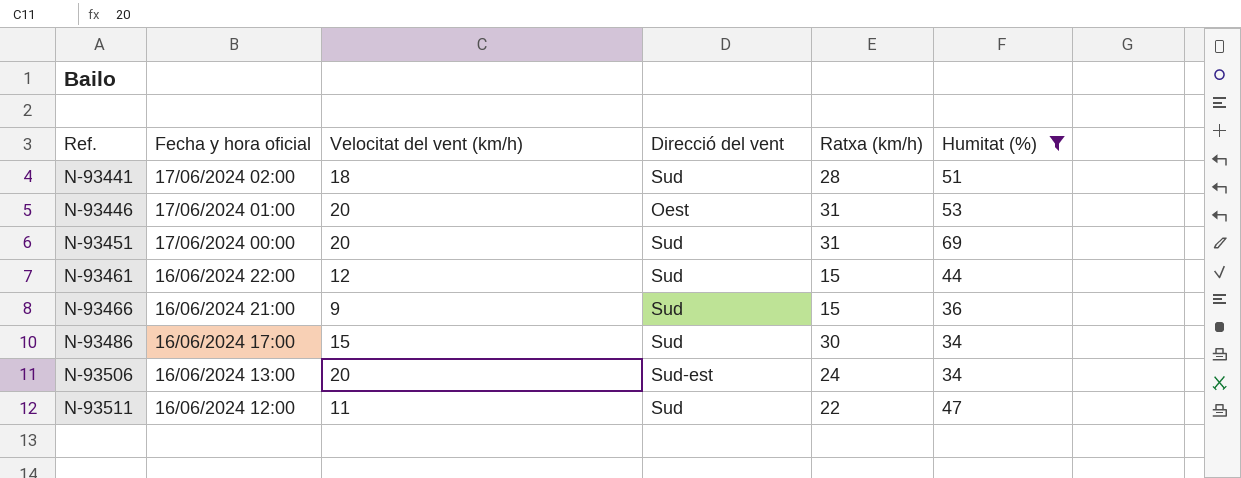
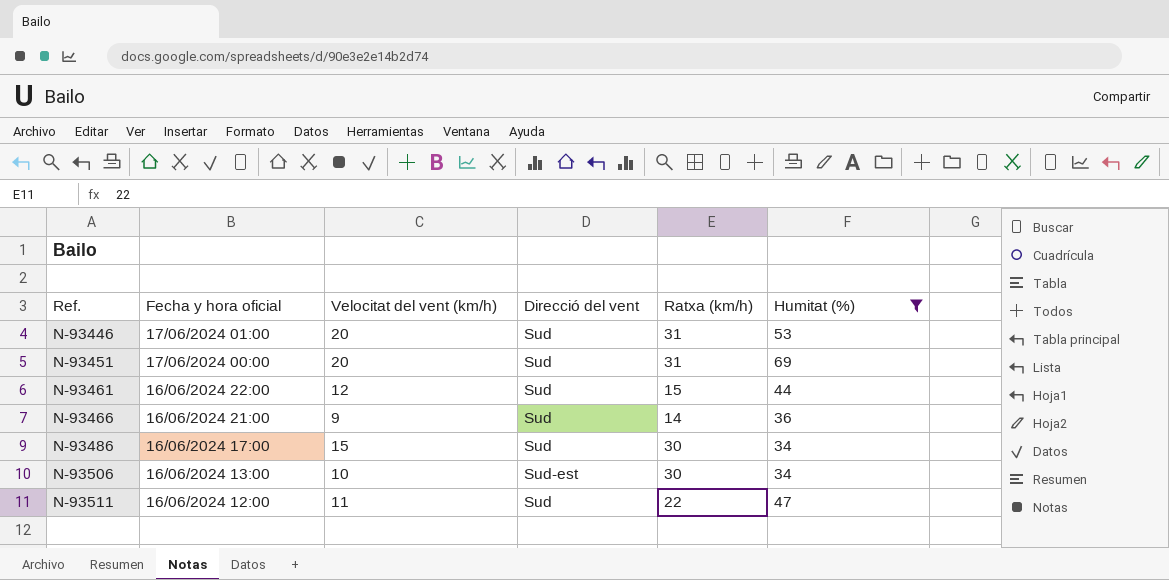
row N-93441: 17/06/2024 02:00 | 18 | Sud | 28 | 51 -> none
N-93446 | Direcció del vent: Oest -> Sud
N-93466 | Ratxa (km/h): 15 -> 14
N-93506 | Velocitat del vent (km/h): 20 -> 10
N-93506 | Ratxa (km/h): 24 -> 30

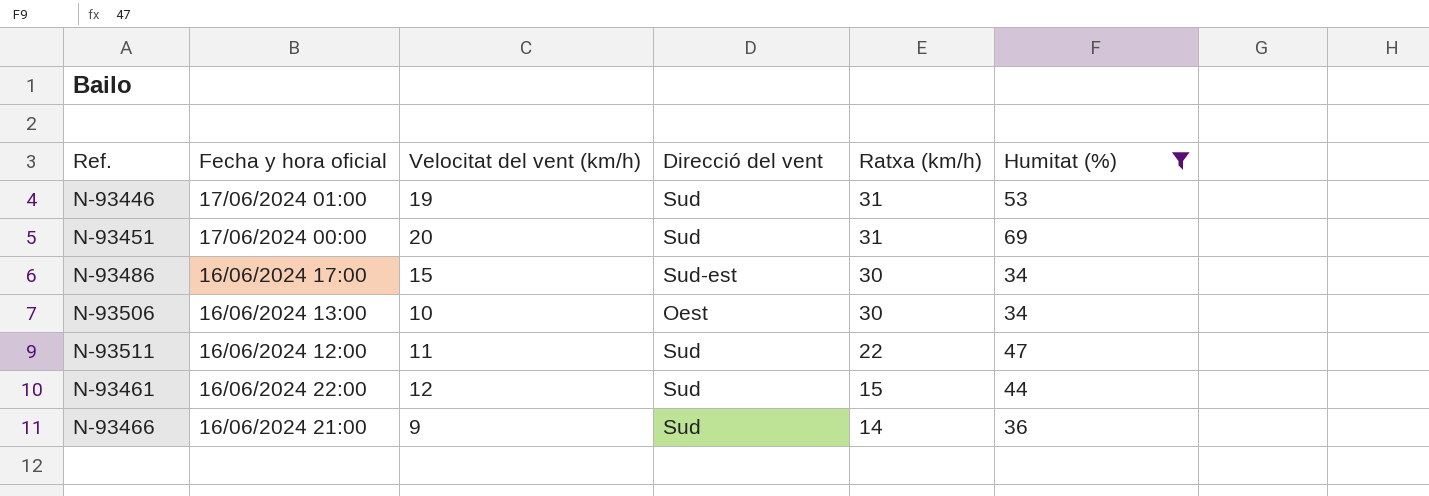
row order: Ref. ascending -> Ratxa (km/h) descending
N-93446 | Velocitat del vent (km/h): 20 -> 19
N-93486 | Direcció del vent: Sud -> Sud-est
N-93506 | Direcció del vent: Sud-est -> Oest

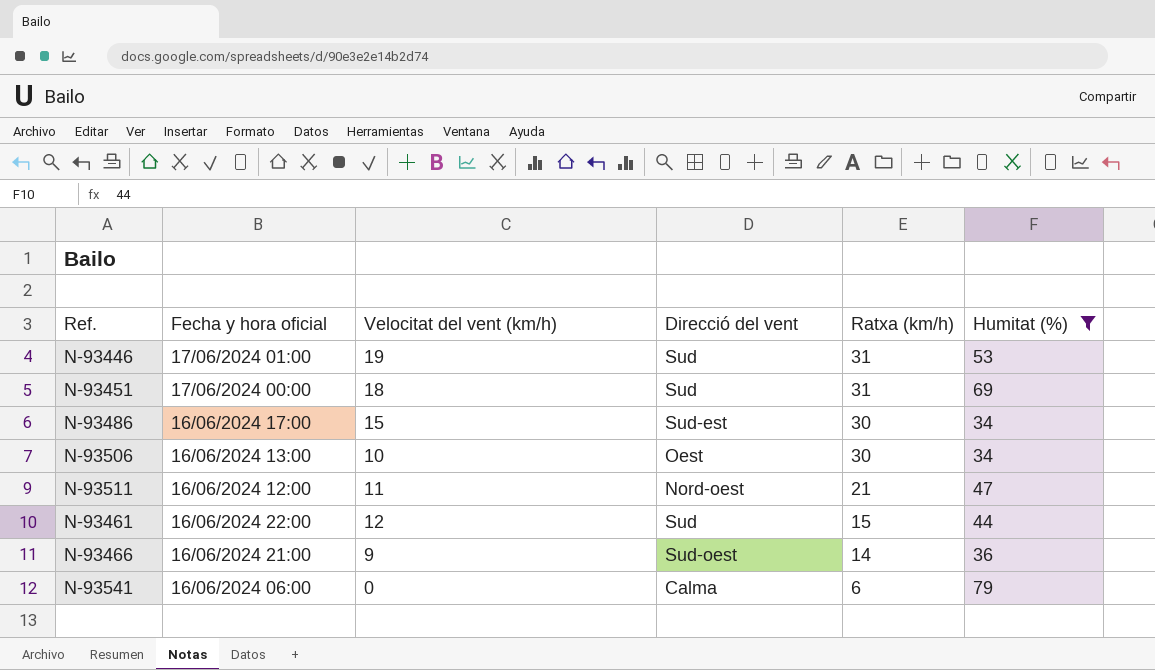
N-93451 | Velocitat del vent (km/h): 20 -> 18
N-93511 | Direcció del vent: Sud -> Nord-oest
N-93511 | Ratxa (km/h): 22 -> 21
N-93466 | Direcció del vent: Sud -> Sud-oest
row N-93541: none -> 16/06/2024 06:00 | 0 | Calma | 6 | 79

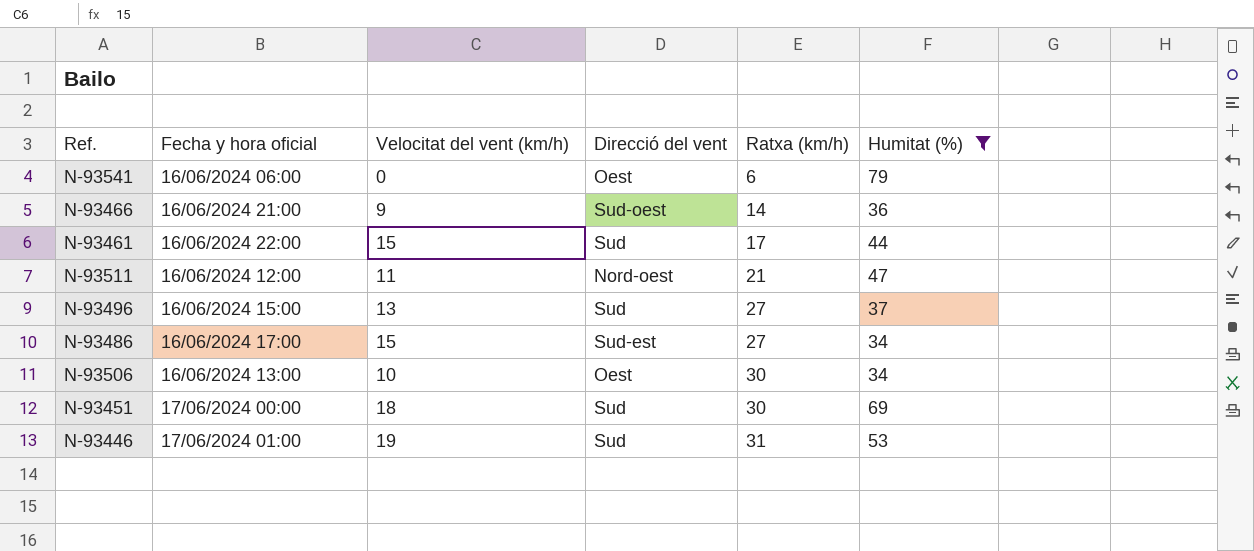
row order: Ratxa (km/h) descending -> Ratxa (km/h) ascending
N-93541 | Direcció del vent: Calma -> Oest
N-93461 | Velocitat del vent (km/h): 12 -> 15
N-93461 | Ratxa (km/h): 15 -> 17
row N-93496: none -> 16/06/2024 15:00 | 13 | Sud | 27 | 37
N-93486 | Ratxa (km/h): 30 -> 27
N-93451 | Ratxa (km/h): 31 -> 30

